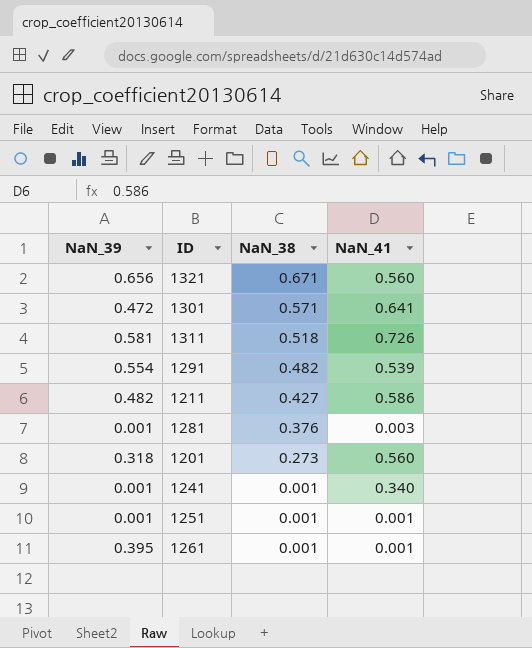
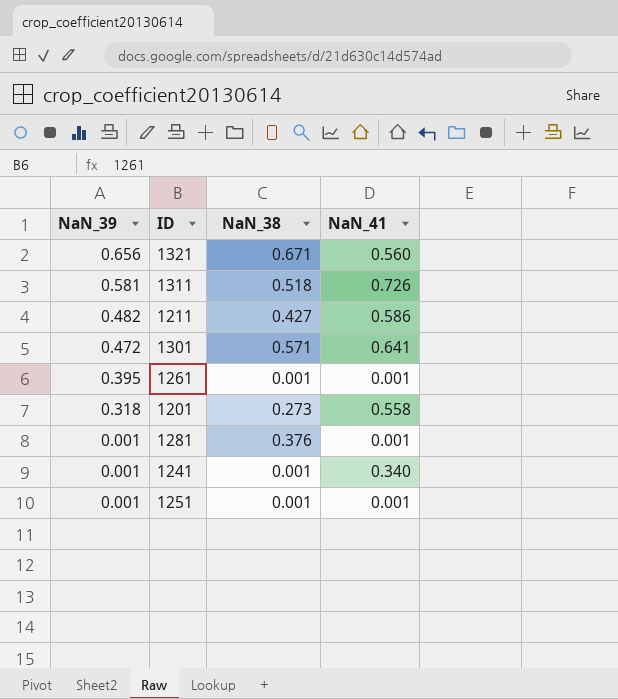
row order: NaN_38 descending -> NaN_39 descending
row 1291: 0.554 | 0.482 | 0.539 -> none
1201 | NaN_41: 0.560 -> 0.558
1281 | NaN_41: 0.003 -> 0.001

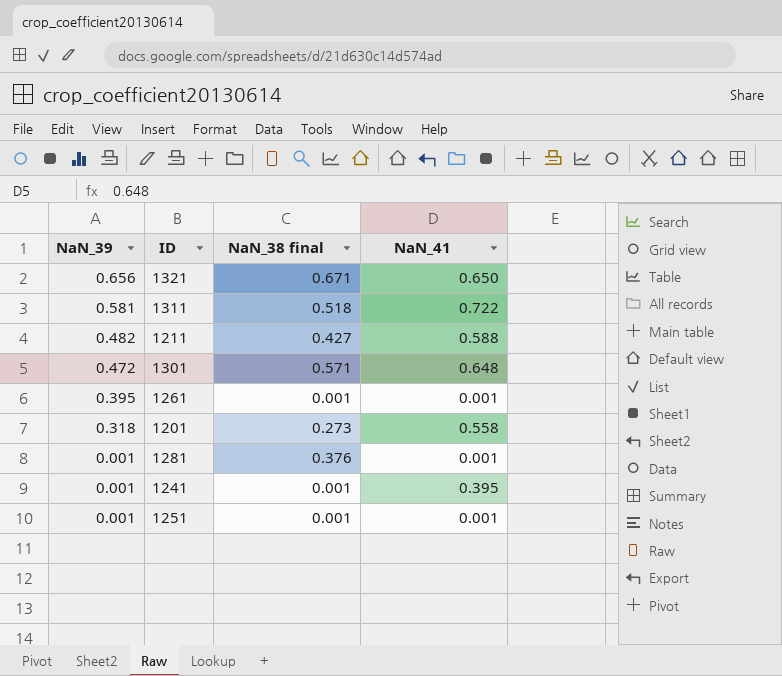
column name: NaN_38 -> NaN_38 final
1321 | NaN_41: 0.560 -> 0.650
1311 | NaN_41: 0.726 -> 0.722
1211 | NaN_41: 0.586 -> 0.588
1301 | NaN_41: 0.641 -> 0.648
1241 | NaN_41: 0.340 -> 0.395

